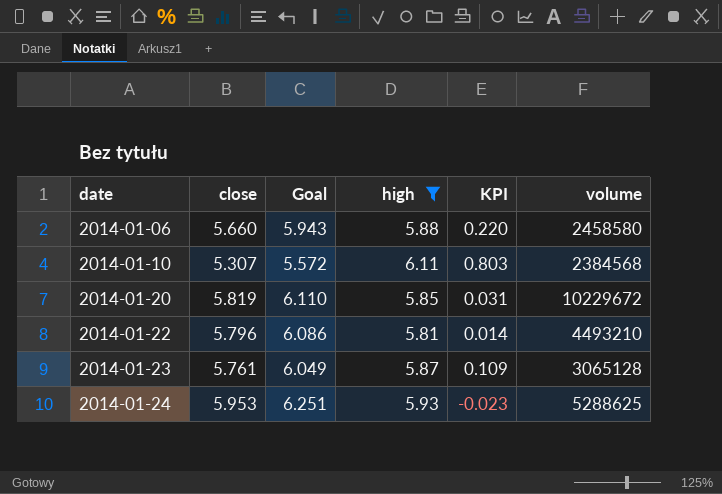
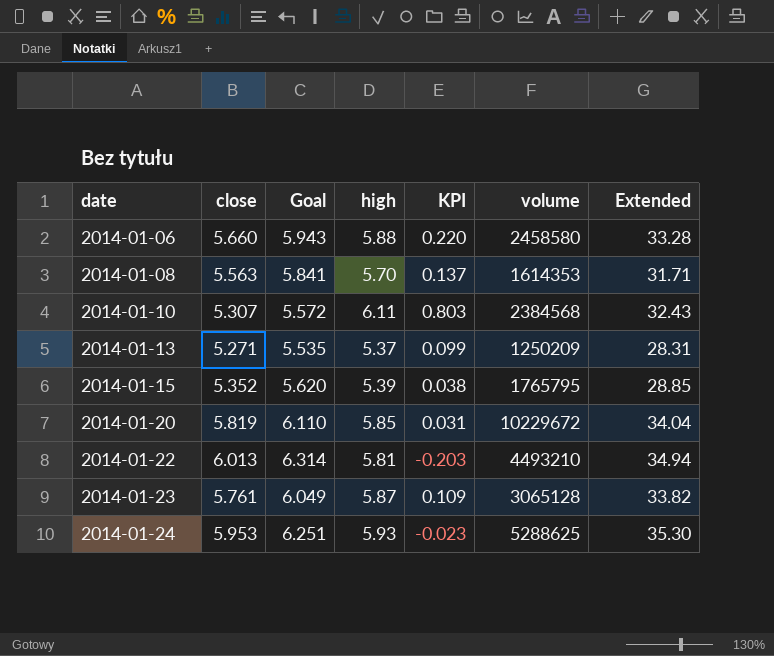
filter: high >= 5.81 -> none
column Extended | formula: none -> [close] * [high]
2014-01-22 | close: 5.796 -> 6.013
2014-01-22 | Goal: 6.086 -> 6.314
2014-01-22 | KPI: 0.014 -> -0.203

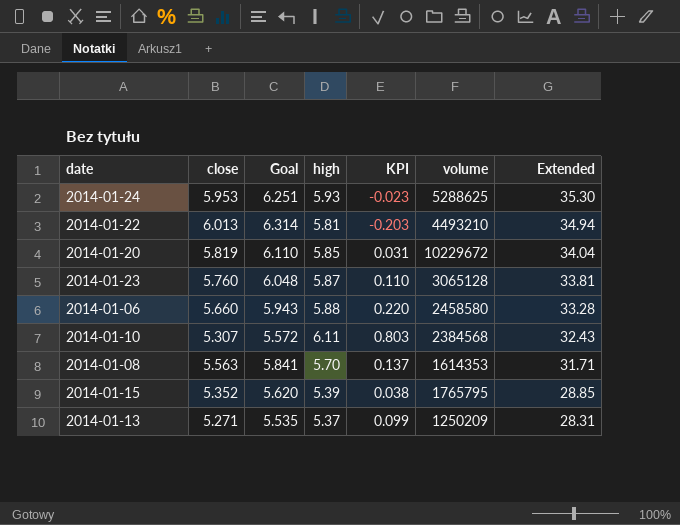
row order: date ascending -> Extended descending
2014-01-23 | close: 5.761 -> 5.760
2014-01-23 | Goal: 6.049 -> 6.048
2014-01-23 | KPI: 0.109 -> 0.110
2014-01-23 | Extended: 33.82 -> 33.81

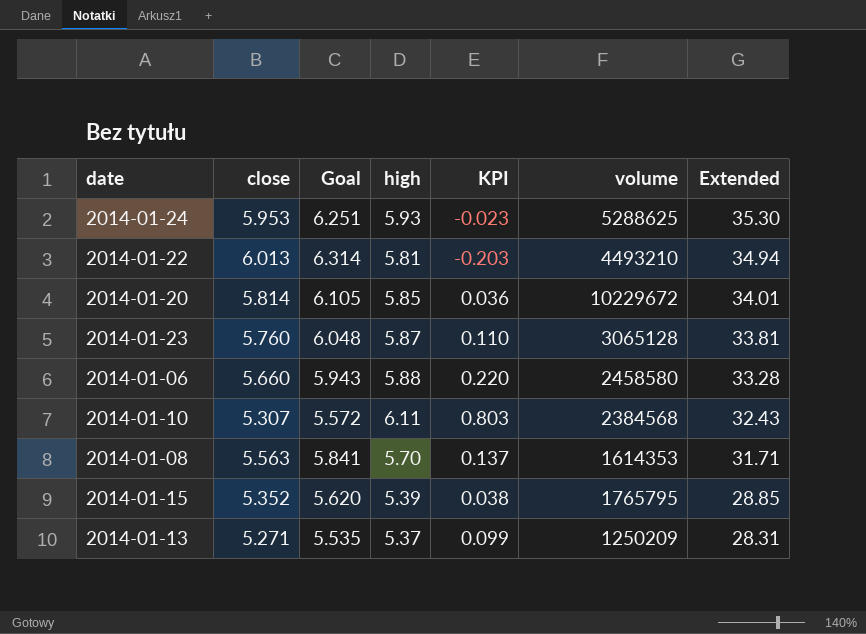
2014-01-20 | close: 5.819 -> 5.814
2014-01-20 | Goal: 6.110 -> 6.105
2014-01-20 | KPI: 0.031 -> 0.036
2014-01-20 | Extended: 34.04 -> 34.01

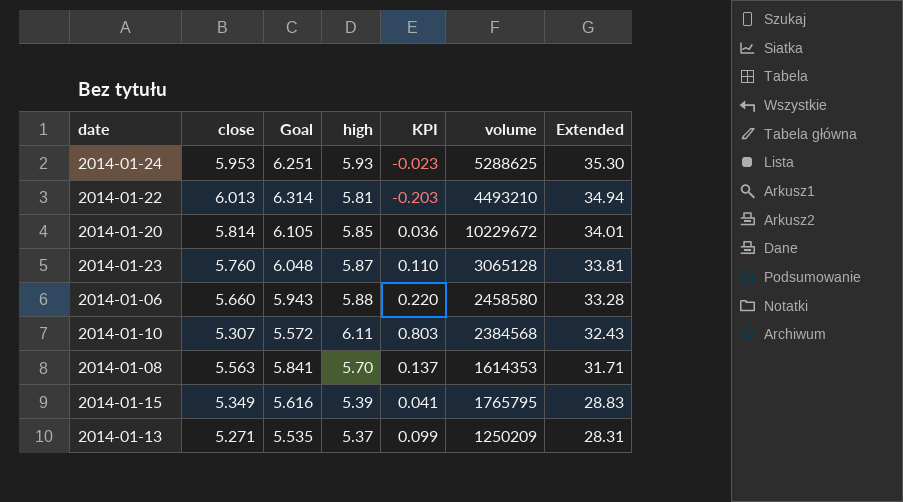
2014-01-15 | close: 5.352 -> 5.349
2014-01-15 | Goal: 5.620 -> 5.616
2014-01-15 | KPI: 0.038 -> 0.041
2014-01-15 | Extended: 28.85 -> 28.83

